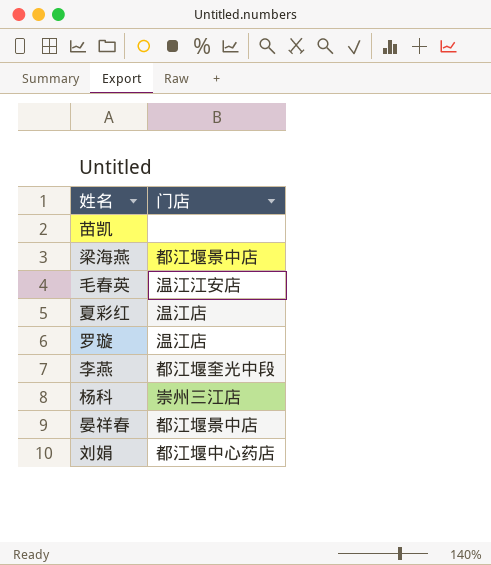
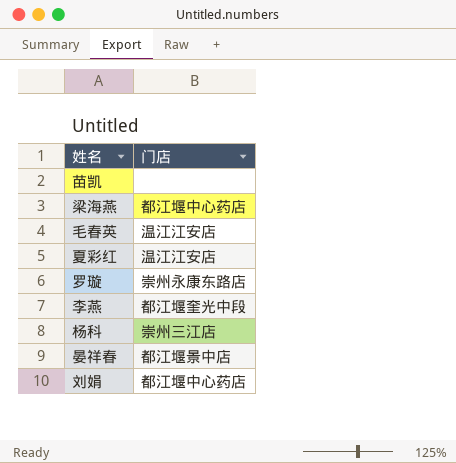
梁海燕 | 门店: 都江堰景中店 -> 都江堰中心药店
夏彩红 | 门店: 温江店 -> 温江江安店
罗璇 | 门店: 温江店 -> 崇州永康东路店

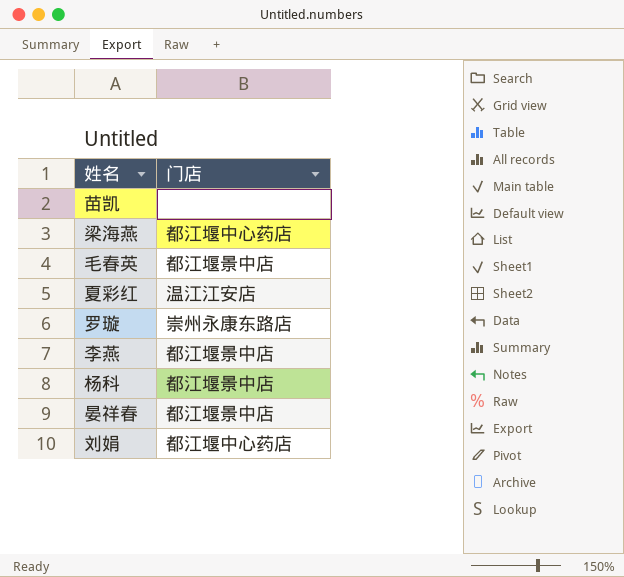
毛春英 | 门店: 温江江安店 -> 都江堰景中店
李燕 | 门店: 都江堰奎光中段 -> 都江堰景中店
杨科 | 门店: 崇州三江店 -> 都江堰景中店

